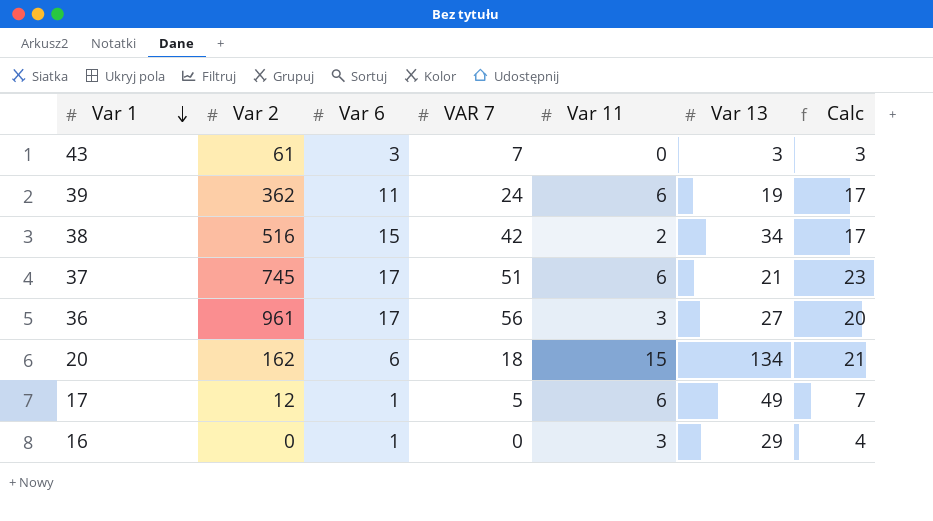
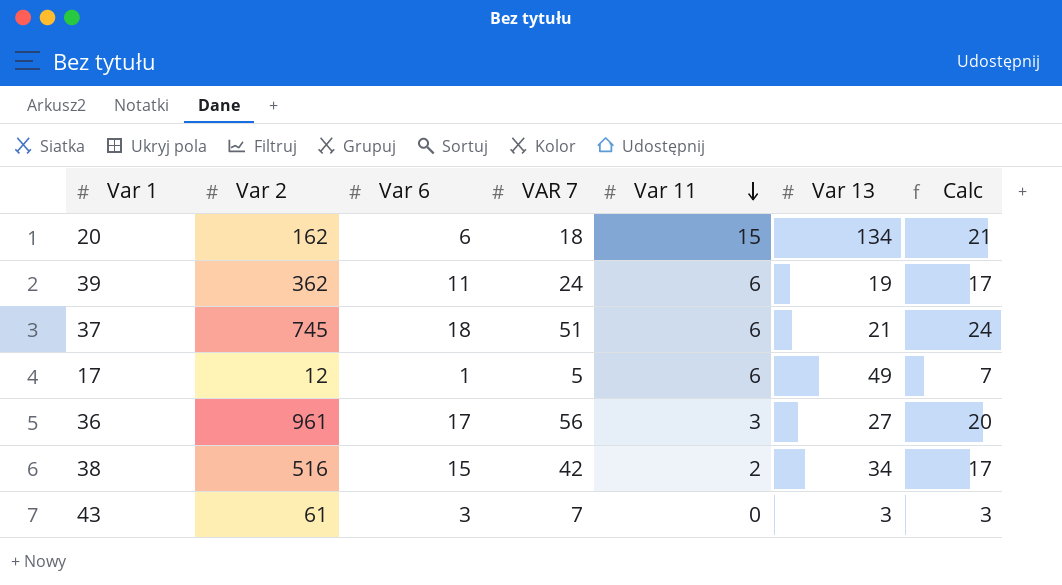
row order: Var 1 descending -> Var 11 descending
row 16: 0 | 1 | 0 | 3 | 29 | 4 -> none
37 | Var 6: 17 -> 18
37 | Calc: 23 -> 24

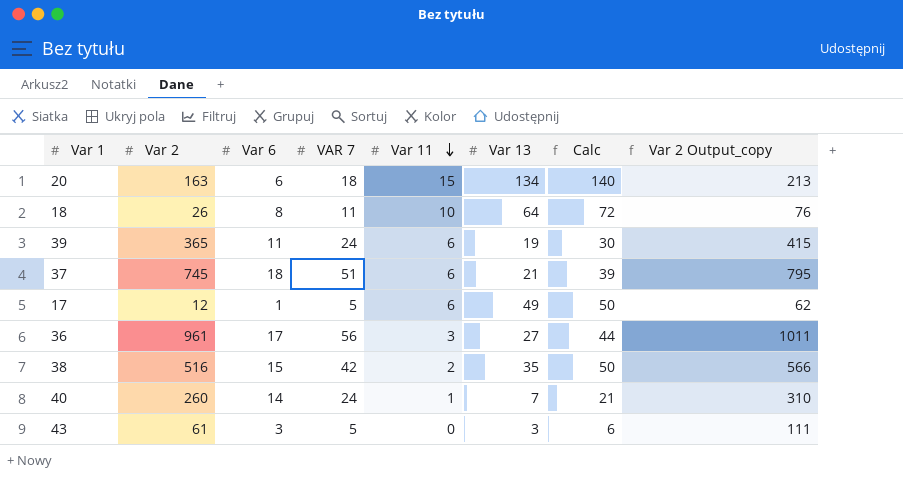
column Calc | formula: [Var 6] + [Var 11] -> [Var 6] + [Var 13]
column Var 2 Output_copy | formula: none -> [Var 2] + 50
20 | Var 2: 162 -> 163
row 18: none -> 26 | 8 | 11 | 10 | 64 | 72 | 76
39 | Var 2: 362 -> 365
38 | Var 13: 34 -> 35
row 40: none -> 260 | 14 | 24 | 1 | 7 | 21 | 310
43 | VAR 7: 7 -> 5

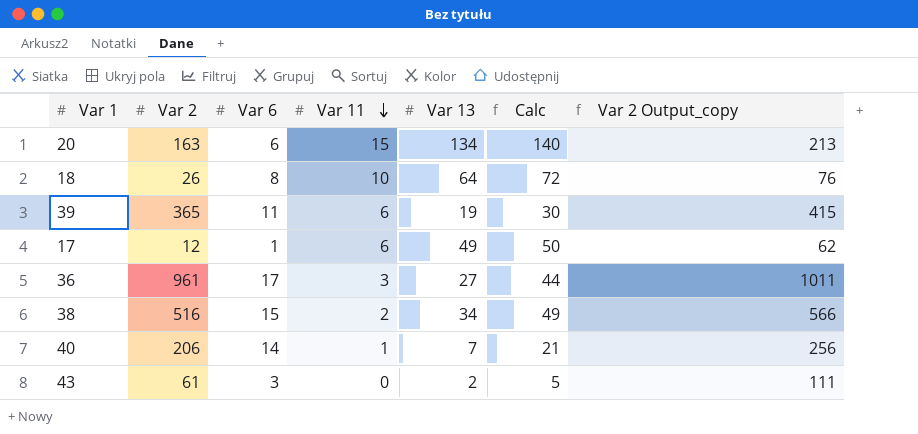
column VAR 7 | position: 4 -> none
row 37: 745 | 18 | 51 | 6 | 21 | 39 | 795 -> none
38 | Var 13: 35 -> 34
38 | Calc: 50 -> 49
40 | Var 2: 260 -> 206
40 | Var 2 Output_copy: 310 -> 256
43 | Var 13: 3 -> 2
43 | Calc: 6 -> 5

